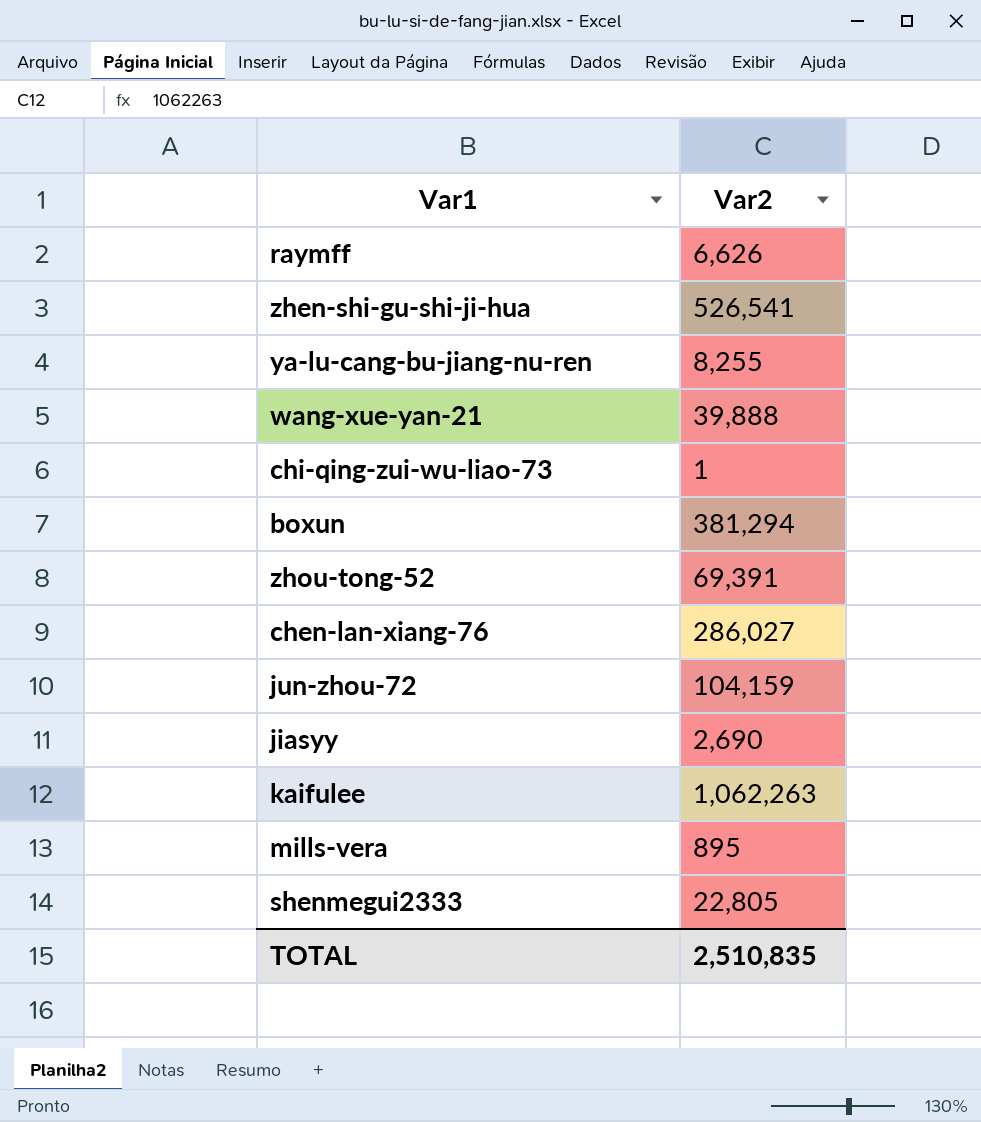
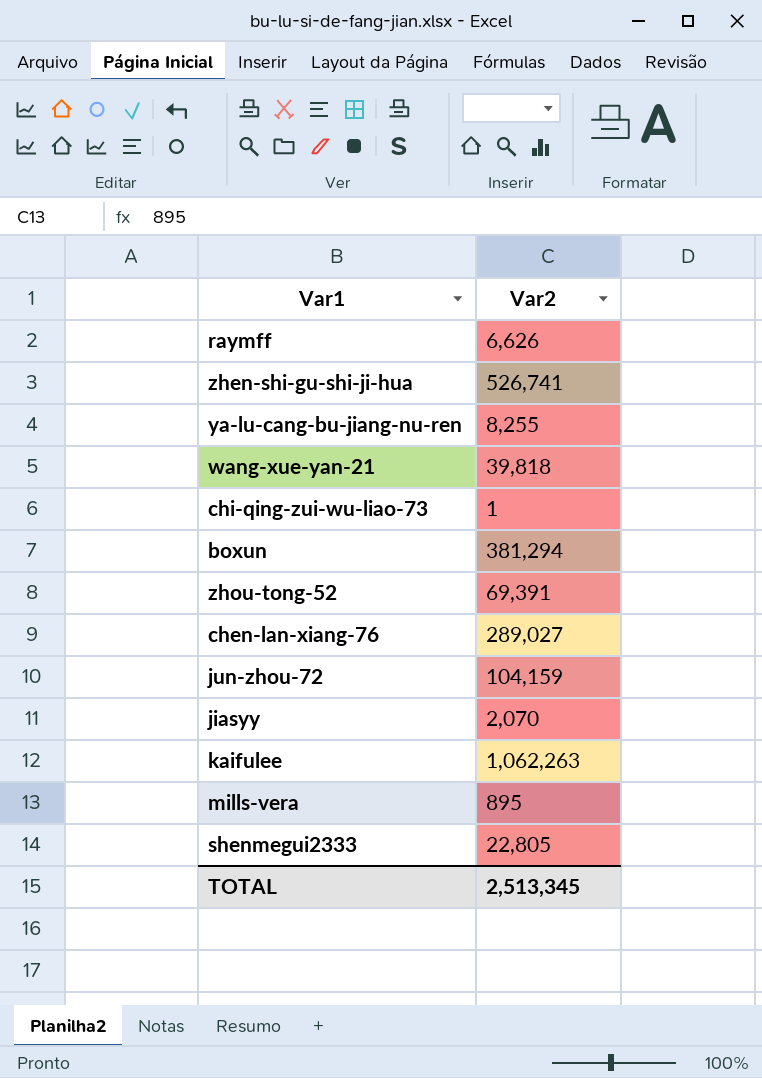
zhen-shi-gu-shi-ji-hua | Var2: 526,541 -> 526,741
wang-xue-yan-21 | Var2: 39,888 -> 39,818
chen-lan-xiang-76 | Var2: 286,027 -> 289,027
jiasyy | Var2: 2,690 -> 2,070
TOTAL | Var2: 2,510,835 -> 2,513,345

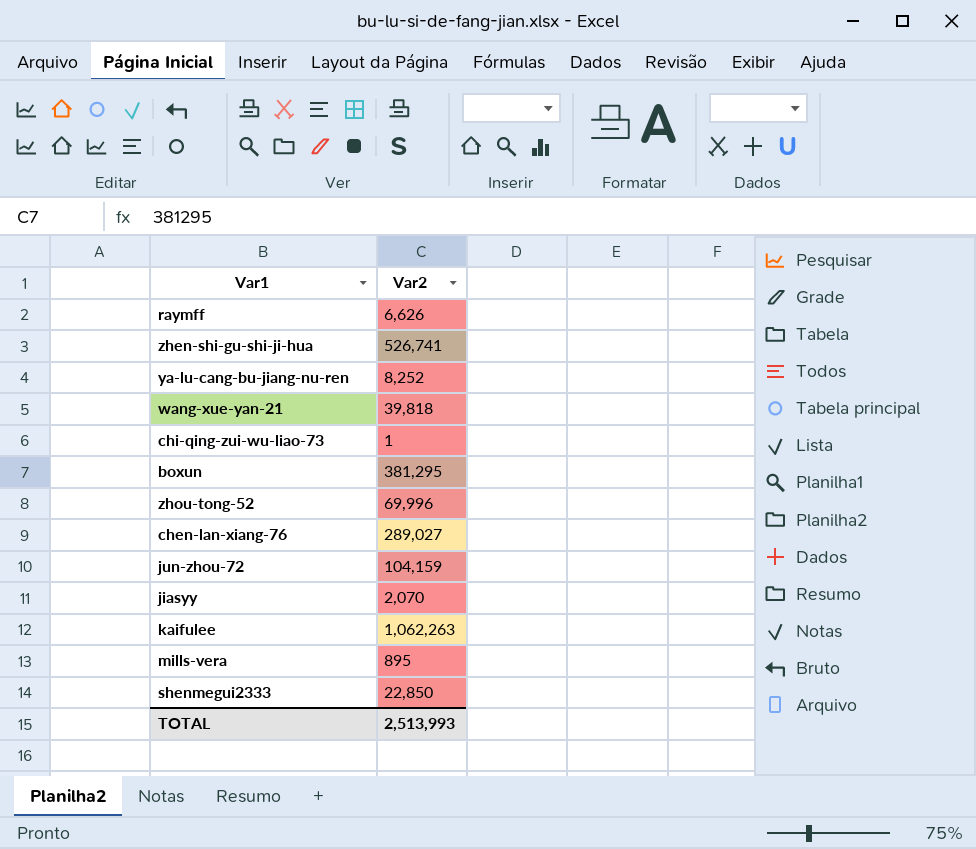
ya-lu-cang-bu-jiang-nu-ren | Var2: 8,255 -> 8,252
boxun | Var2: 381,294 -> 381,295
zhou-tong-52 | Var2: 69,391 -> 69,996
shenmegui2333 | Var2: 22,805 -> 22,850
TOTAL | Var2: 2,513,345 -> 2,513,993

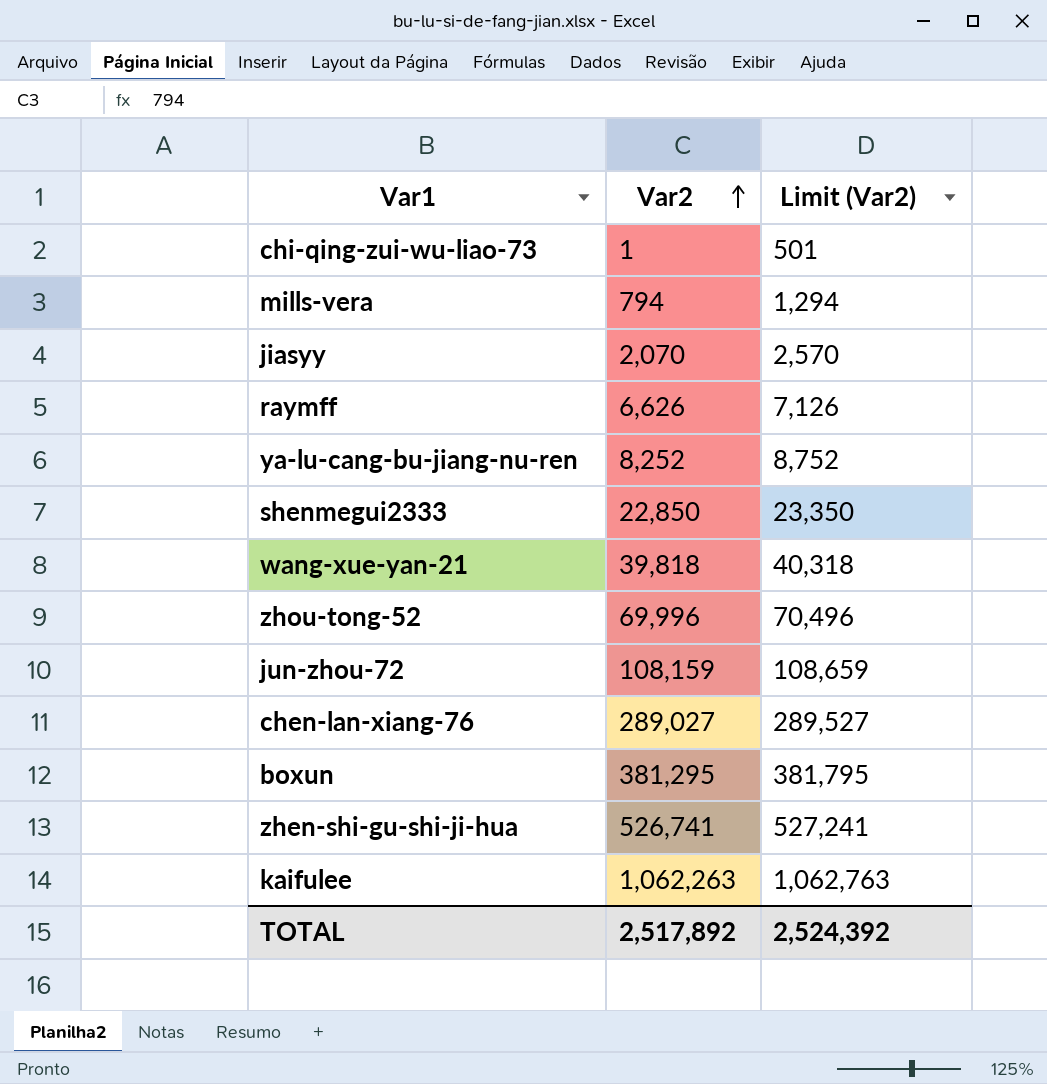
row order: none -> Var2 ascending
column Limit (Var2) | formula: none -> [Var2] + 500
mills-vera | Var2: 895 -> 794
jun-zhou-72 | Var2: 104,159 -> 108,159
TOTAL | Var2: 2,513,993 -> 2,517,892

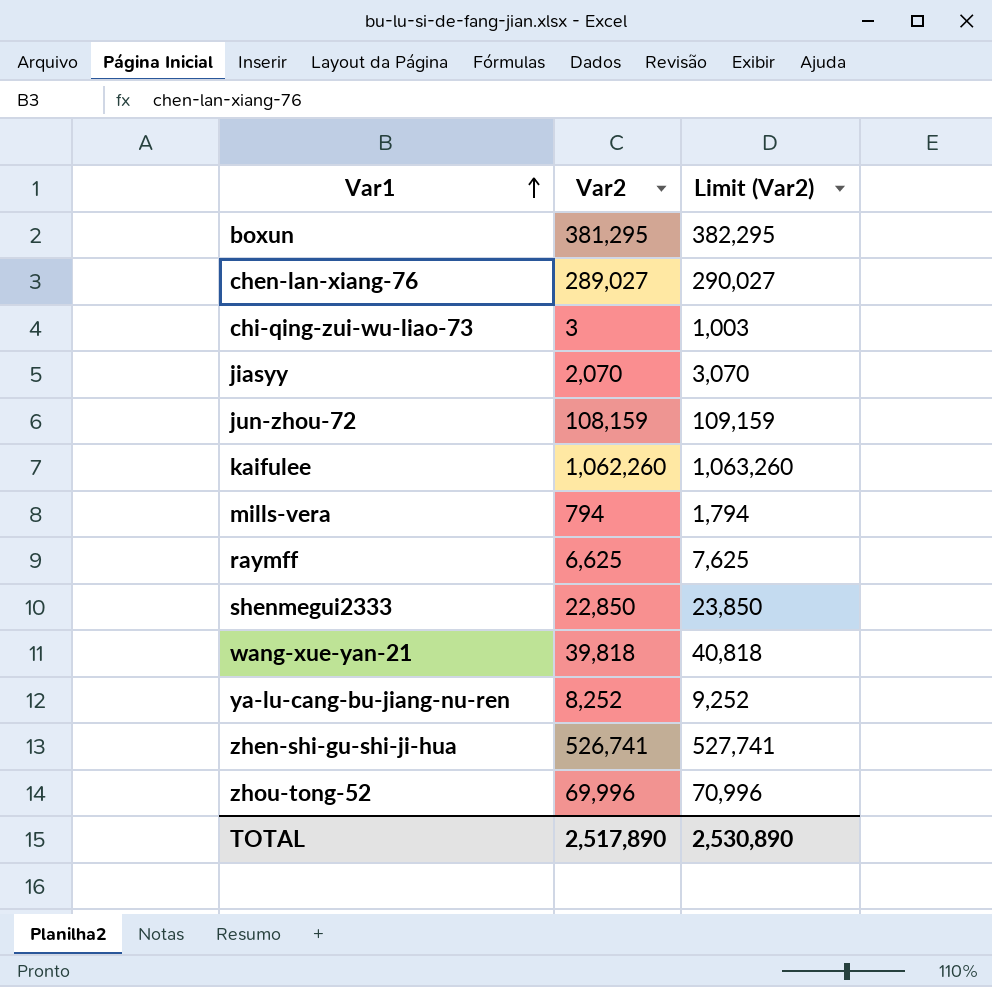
row order: Var2 ascending -> Var1 ascending
column Limit (Var2) | formula: [Var2] + 500 -> [Var2] + 1000
chi-qing-zui-wu-liao-73 | Var2: 1 -> 3
kaifulee | Var2: 1,062,263 -> 1,062,260
raymff | Var2: 6,626 -> 6,625
TOTAL | Var2: 2,517,892 -> 2,517,890
TOTAL | Limit (Var2): 2,524,392 -> 2,530,890

